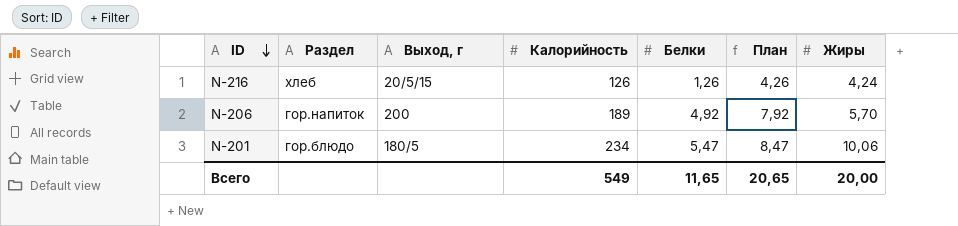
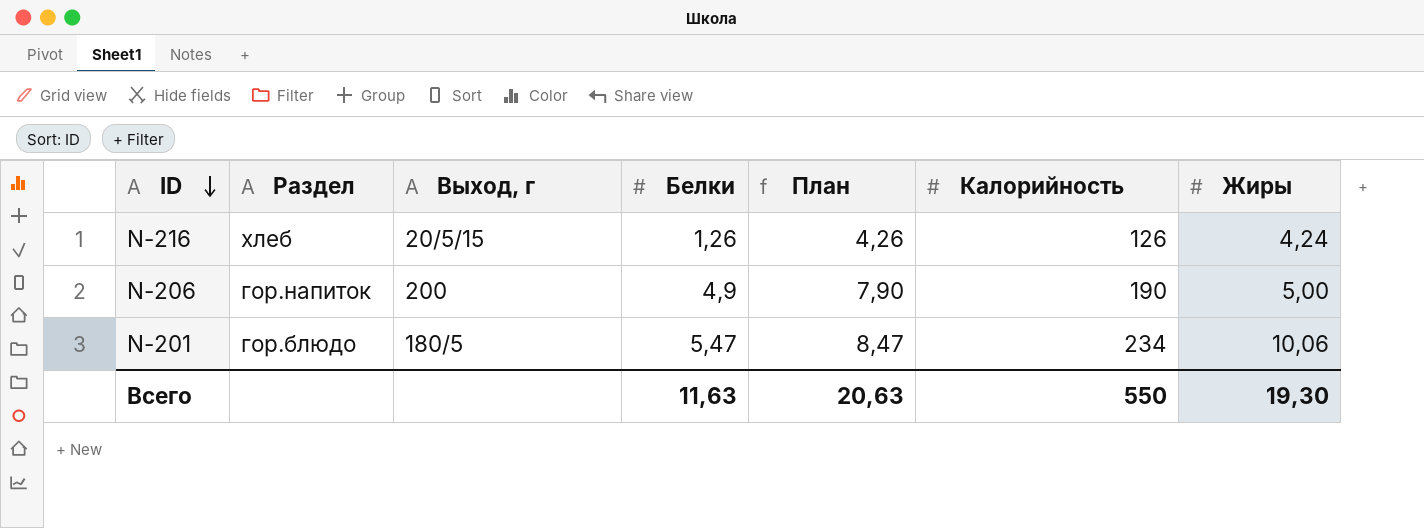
column Калорийность | position: 4 -> 6
N-206 | Белки: 4,92 -> 4,9
N-206 | План: 7,92 -> 7,90
N-206 | Калорийность: 189 -> 190
N-206 | Жиры: 5,70 -> 5,00
Всего | Белки: 11,65 -> 11,63
Всего | План: 20,65 -> 20,63
Всего | Калорийность: 549 -> 550
Всего | Жиры: 20,00 -> 19,30

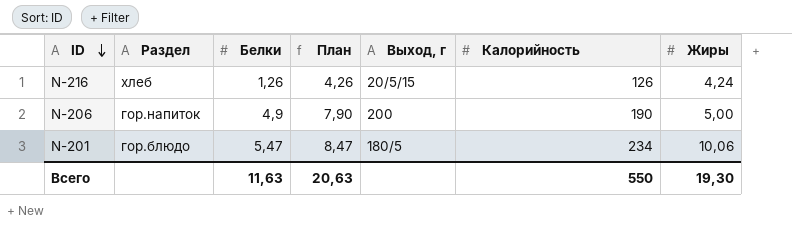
column Выход, г | position: 3 -> 5

